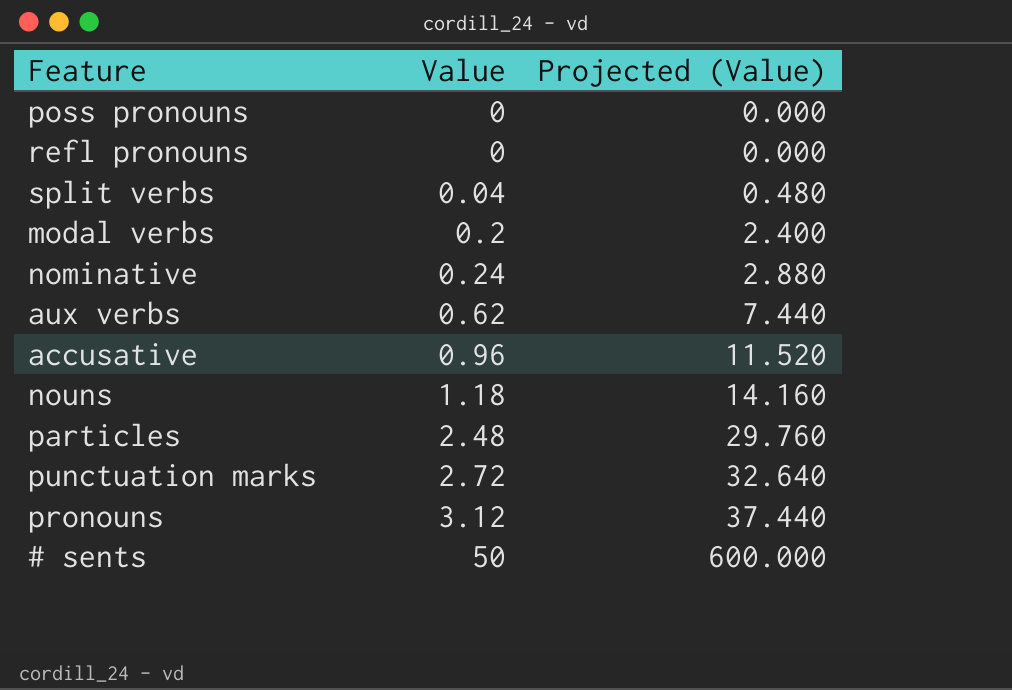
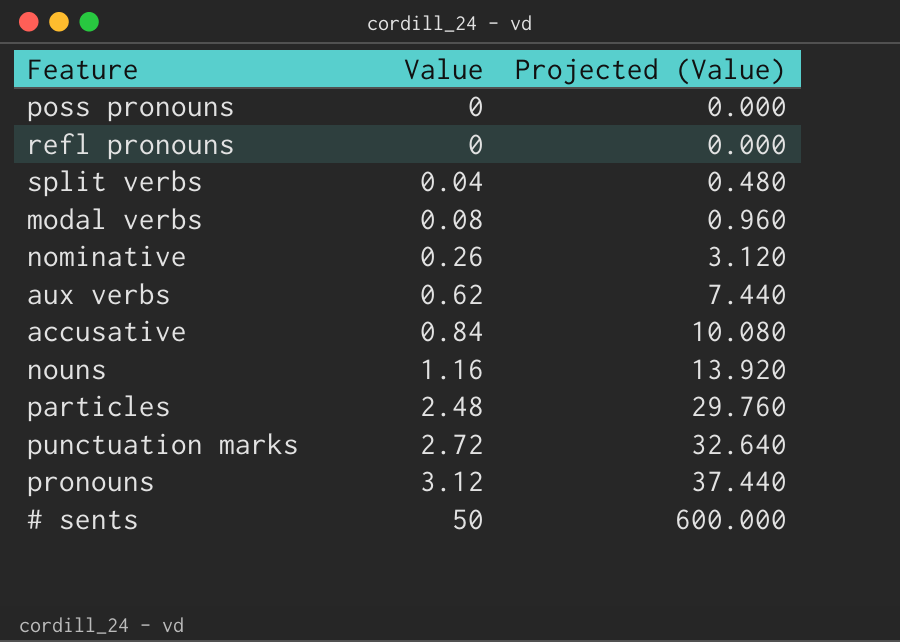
modal verbs | Value: 0.2 -> 0.08
modal verbs | Projected (Value): 2.400 -> 0.960
nominative | Value: 0.24 -> 0.26
nominative | Projected (Value): 2.880 -> 3.120
accusative | Value: 0.96 -> 0.84
accusative | Projected (Value): 11.520 -> 10.080
nouns | Value: 1.18 -> 1.16
nouns | Projected (Value): 14.160 -> 13.920

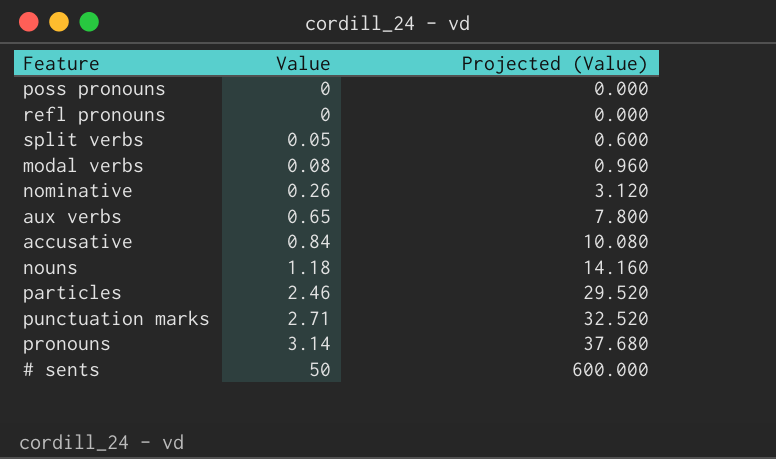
split verbs | Value: 0.04 -> 0.05
split verbs | Projected (Value): 0.480 -> 0.600
aux verbs | Value: 0.62 -> 0.65
aux verbs | Projected (Value): 7.440 -> 7.800
nouns | Value: 1.16 -> 1.18
nouns | Projected (Value): 13.920 -> 14.160
particles | Value: 2.48 -> 2.46
particles | Projected (Value): 29.760 -> 29.520
punctuation marks | Value: 2.72 -> 2.71
punctuation marks | Projected (Value): 32.640 -> 32.520
pronouns | Value: 3.12 -> 3.14
pronouns | Projected (Value): 37.440 -> 37.680

